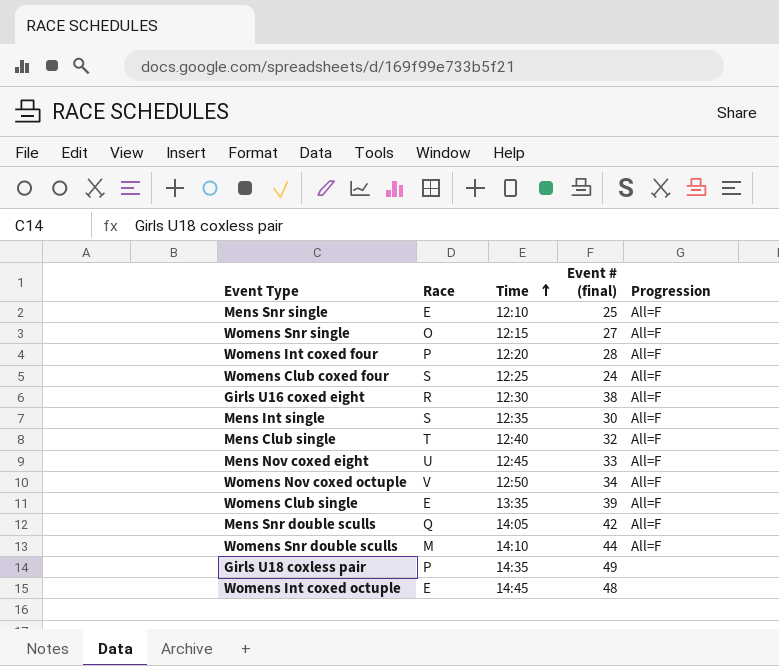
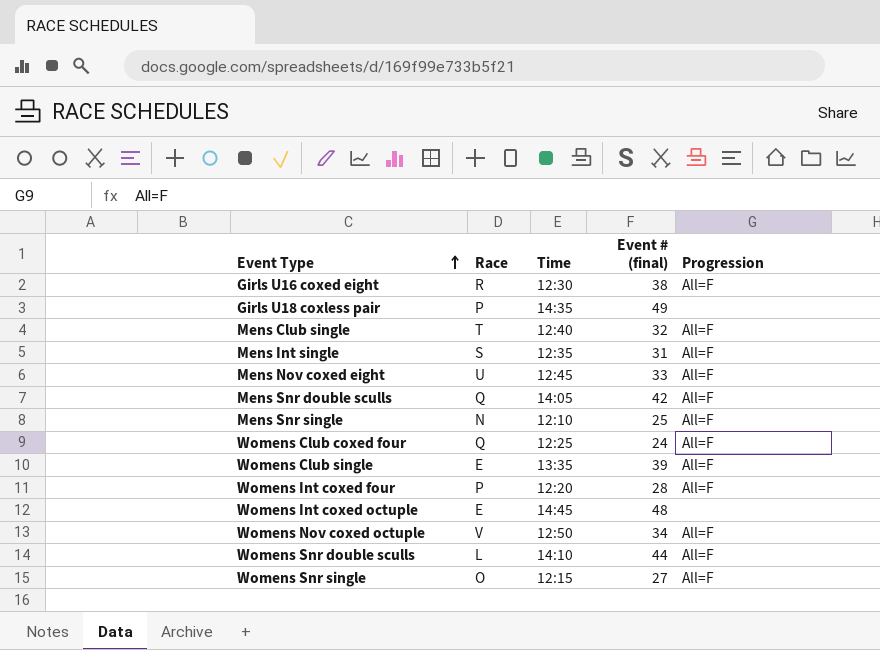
row order: Time ascending -> Event Type ascending
Mens Int single | Event # (final): 30 -> 31
Mens Snr single | Race: E -> N
Womens Club coxed four | Race: S -> Q
Womens Snr double sculls | Race: M -> L

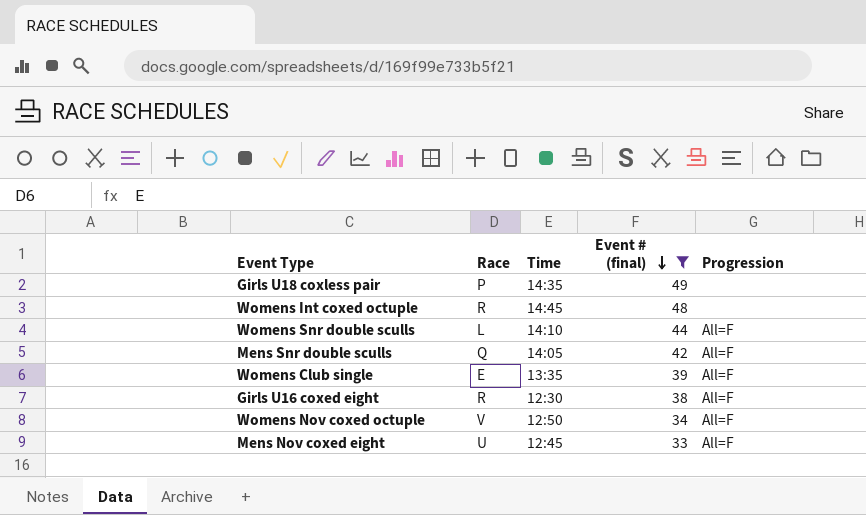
filter: none -> Event # (final) >= 33
row order: Event Type ascending -> Event # (final) descending
Womens Int coxed octuple | Race: E -> R

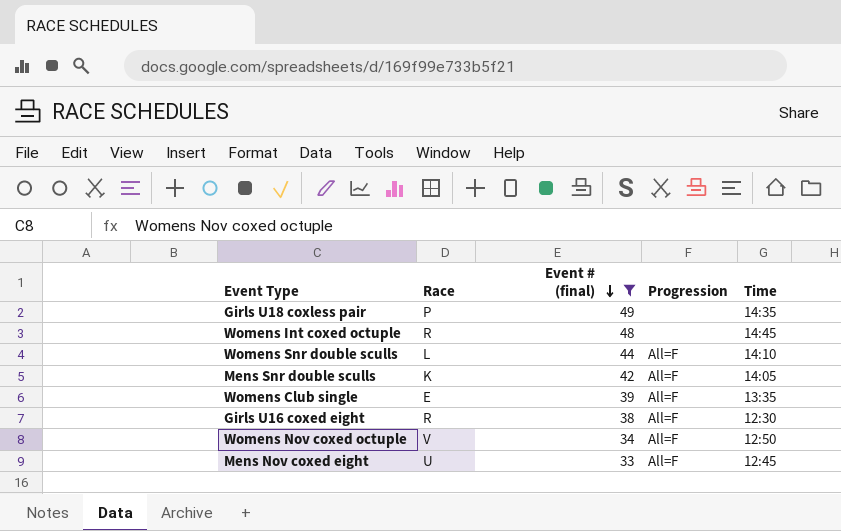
column Time | position: 3 -> 5
Mens Snr double sculls | Race: Q -> K

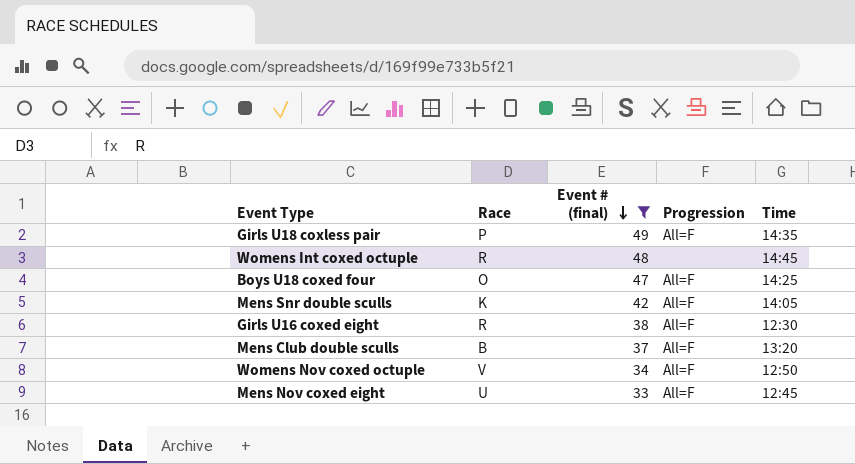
row Womens Snr double sculls: L | 44 | All=F | 14:10 -> none
row Womens Club single: E | 39 | All=F | 13:35 -> none
Girls U18 coxless pair | Progression: none -> All=F
row Boys U18 coxed four: none -> O | 47 | All=F | 14:25
row Mens Club double sculls: none -> B | 37 | All=F | 13:20

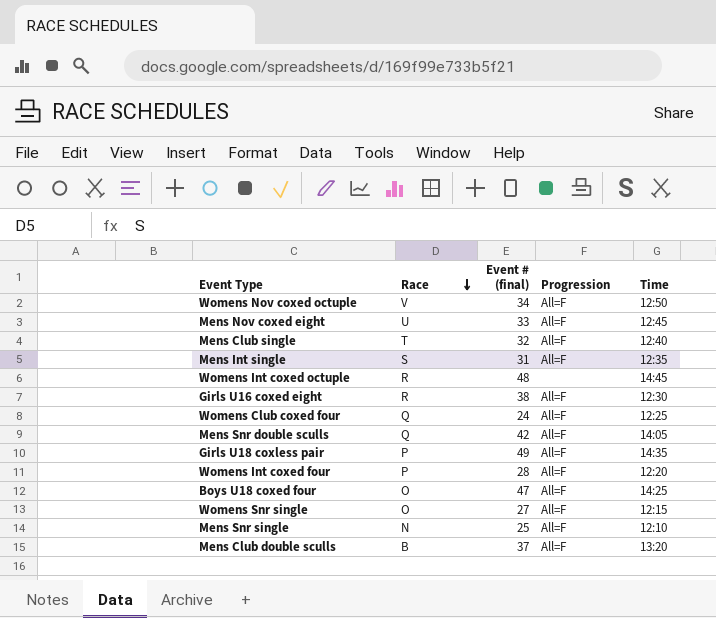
filter: Event # (final) >= 33 -> none
row order: Event # (final) descending -> Race descending
Mens Snr double sculls | Race: K -> Q

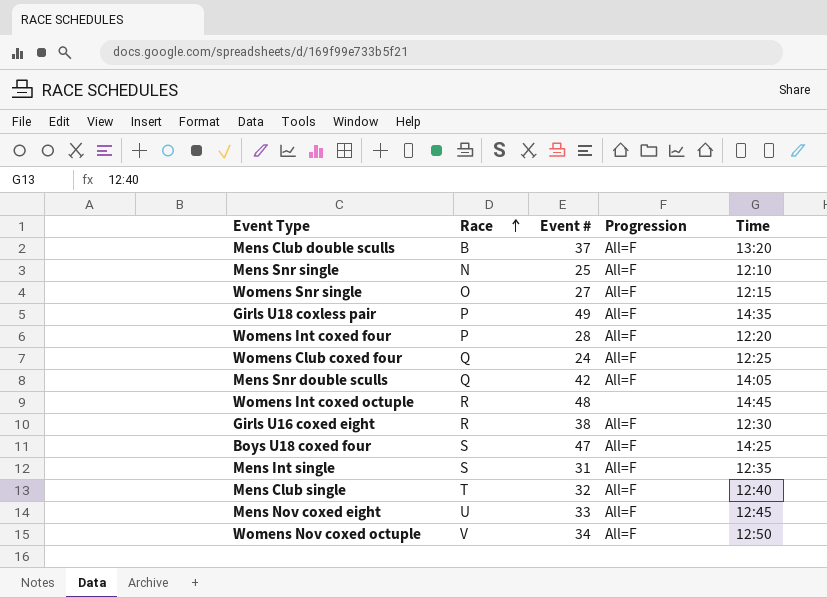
row order: Race descending -> Race ascending
column name: Event # (final) -> Event #
Boys U18 coxed four | Race: O -> S

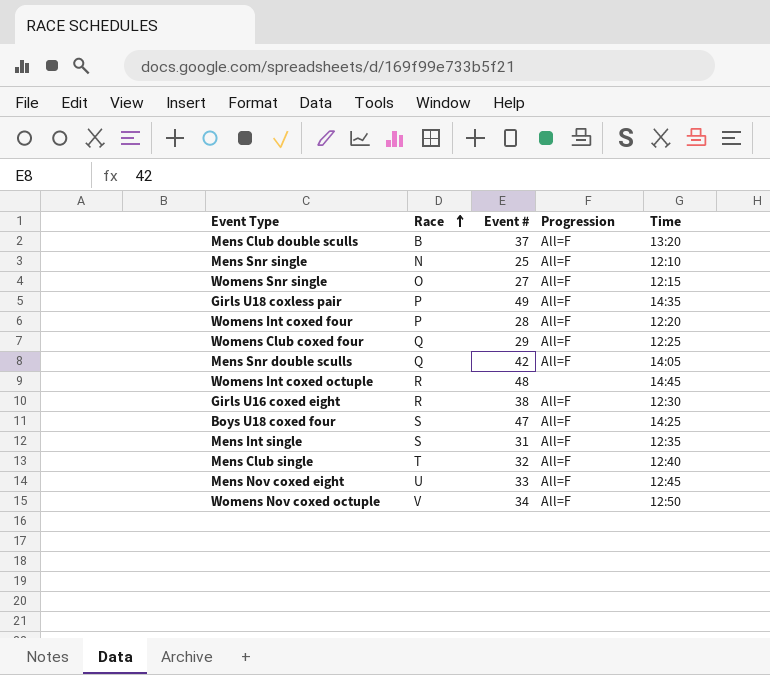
Womens Club coxed four | Event #: 24 -> 29

